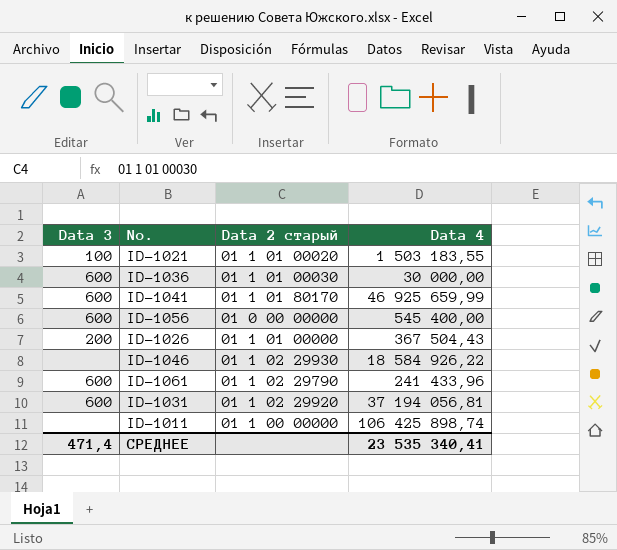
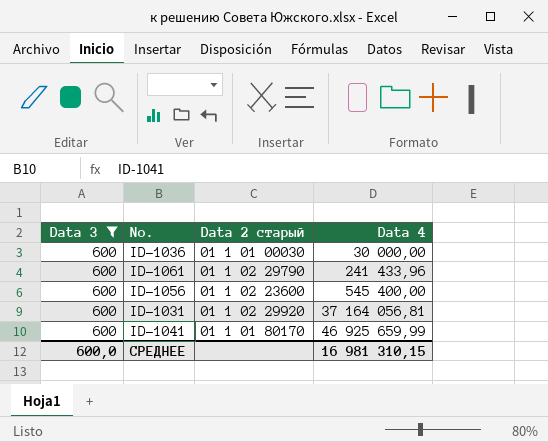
filter: none -> Data 3 = 600
row order: none -> Data 4 ascending
ID-1056 | Data 2 старый: 01 0 00 00000 -> 01 1 02 23600
ID-1031 | Data 4: 37 194 056,81 -> 37 164 056,81
СРЕДНЕЕ | Data 3: 471,4 -> 600,0
СРЕДНЕЕ | Data 4: 23 535 340,41 -> 16 981 310,15

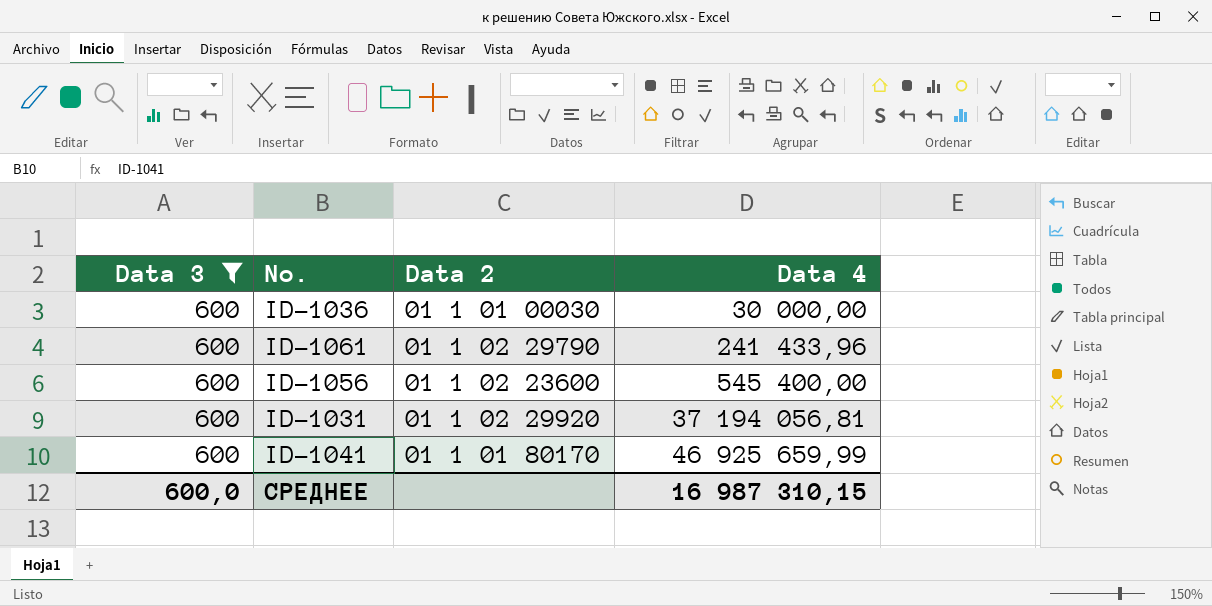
column name: Data 2 старый -> Data 2
ID-1031 | Data 4: 37 164 056,81 -> 37 194 056,81
СРЕДНЕЕ | Data 4: 16 981 310,15 -> 16 987 310,15

